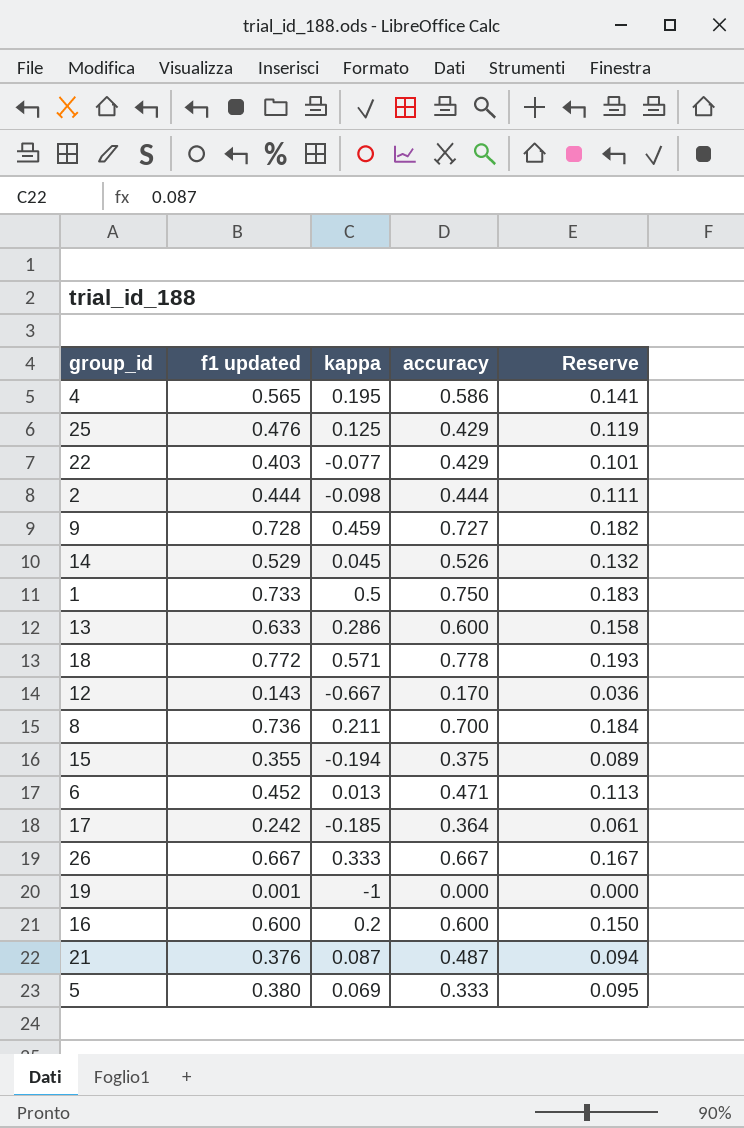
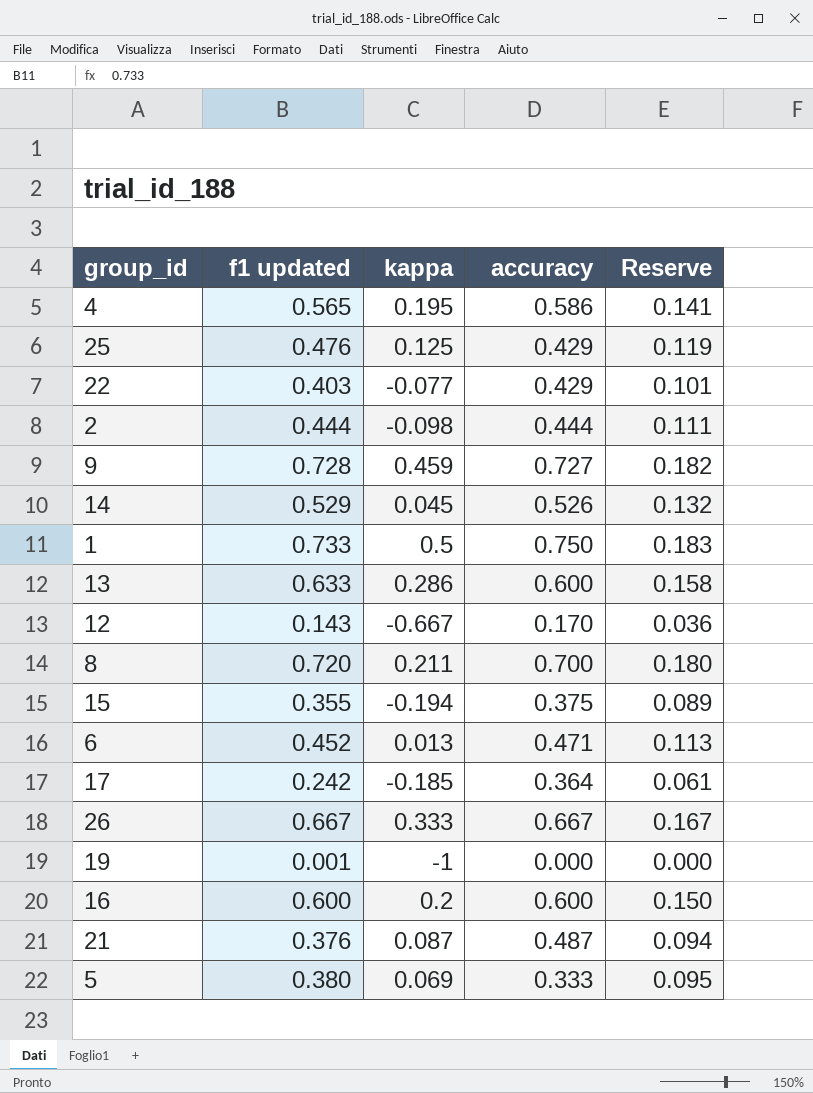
row 18: 0.772 | 0.571 | 0.778 | 0.193 -> none
8 | f1 updated: 0.736 -> 0.720
8 | Reserve: 0.184 -> 0.180

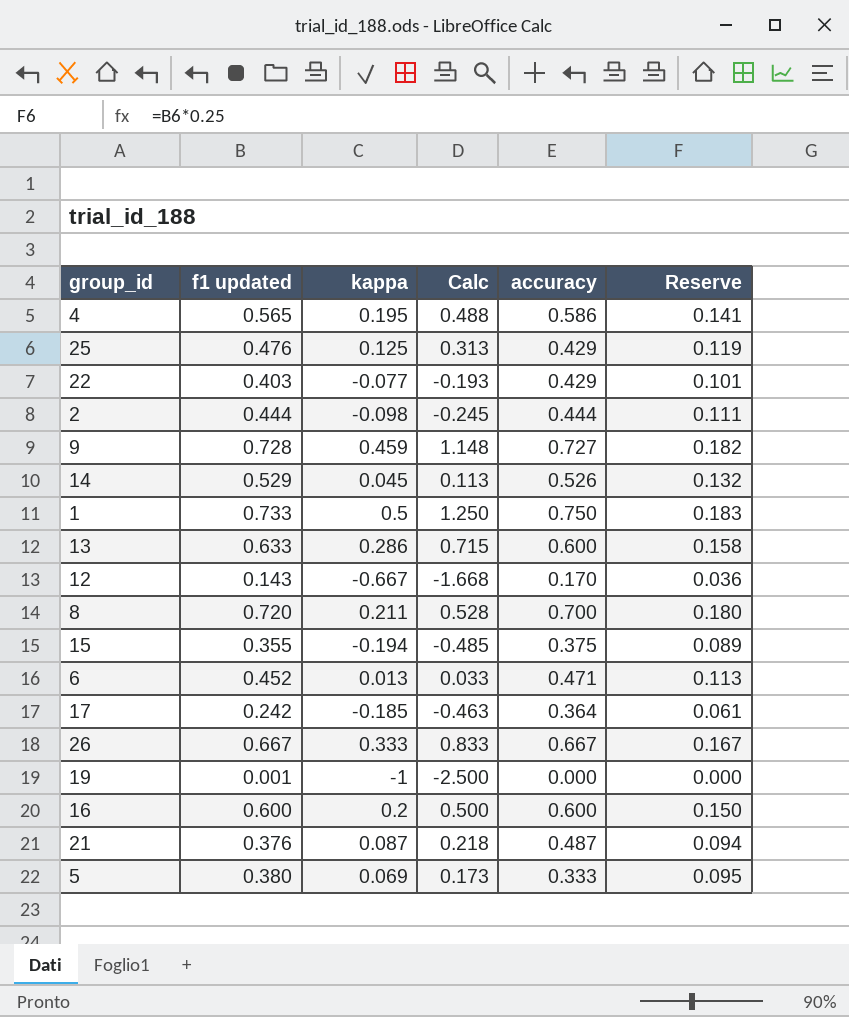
column Calc | formula: none -> [kappa] * 2.5

